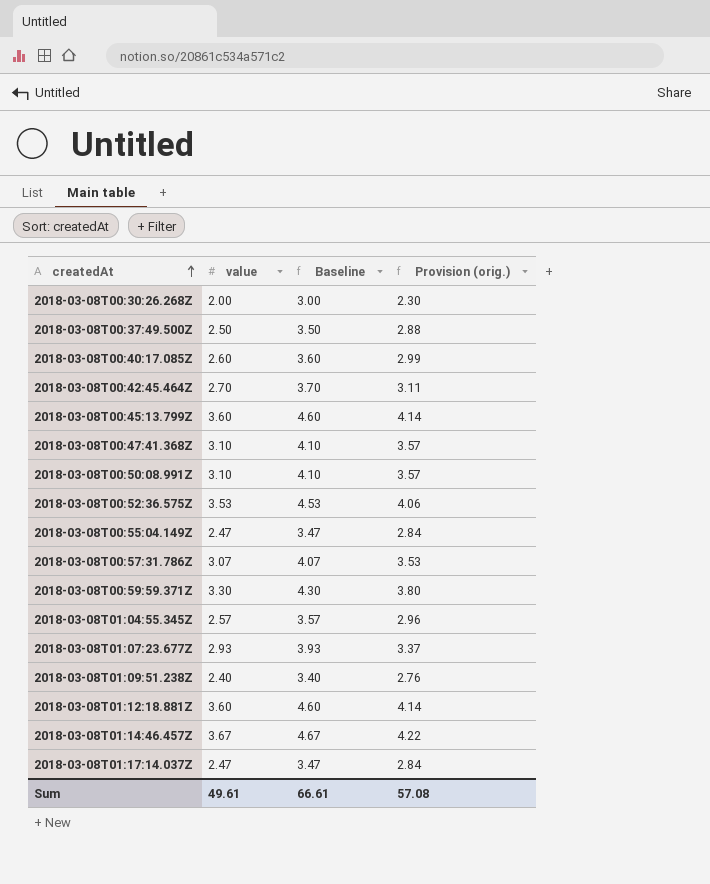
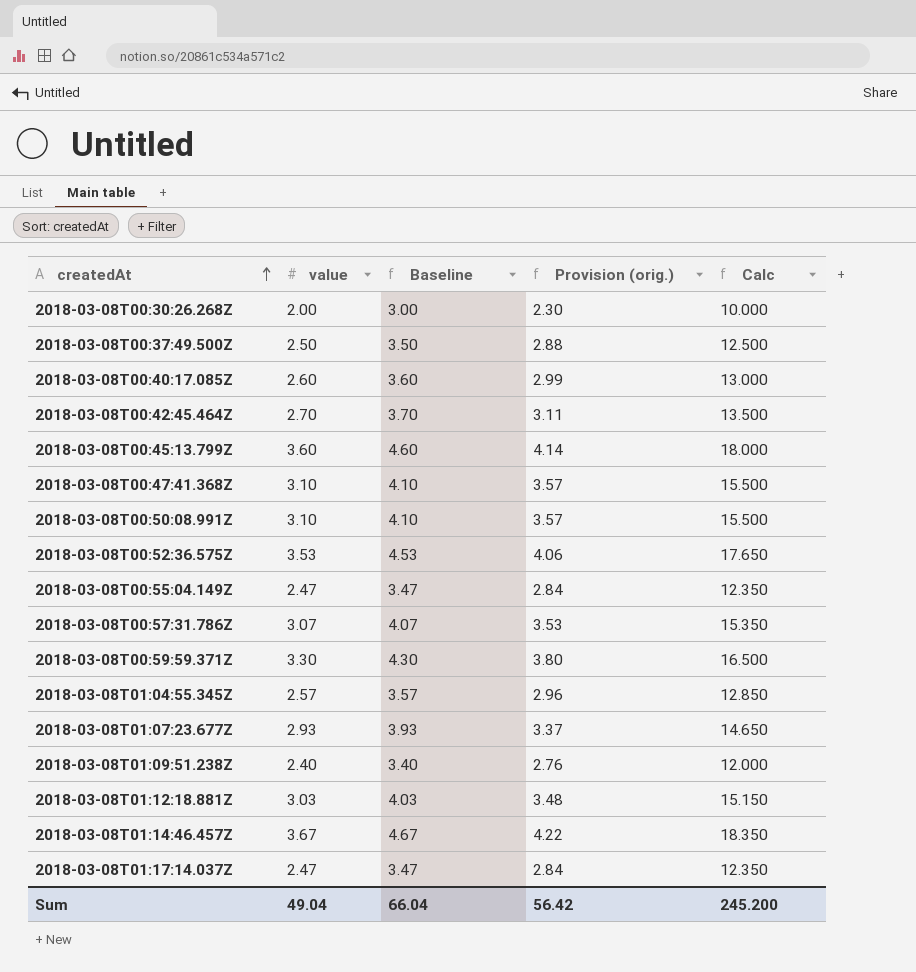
column Calc | formula: none -> [value] * 5
2018-03-08T01:12:18.881Z | value: 3.60 -> 3.03
2018-03-08T01:12:18.881Z | Baseline: 4.60 -> 4.03
2018-03-08T01:12:18.881Z | Provision (orig.): 4.14 -> 3.48
Sum | value: 49.61 -> 49.04
Sum | Baseline: 66.61 -> 66.04
Sum | Provision (orig.): 57.08 -> 56.42

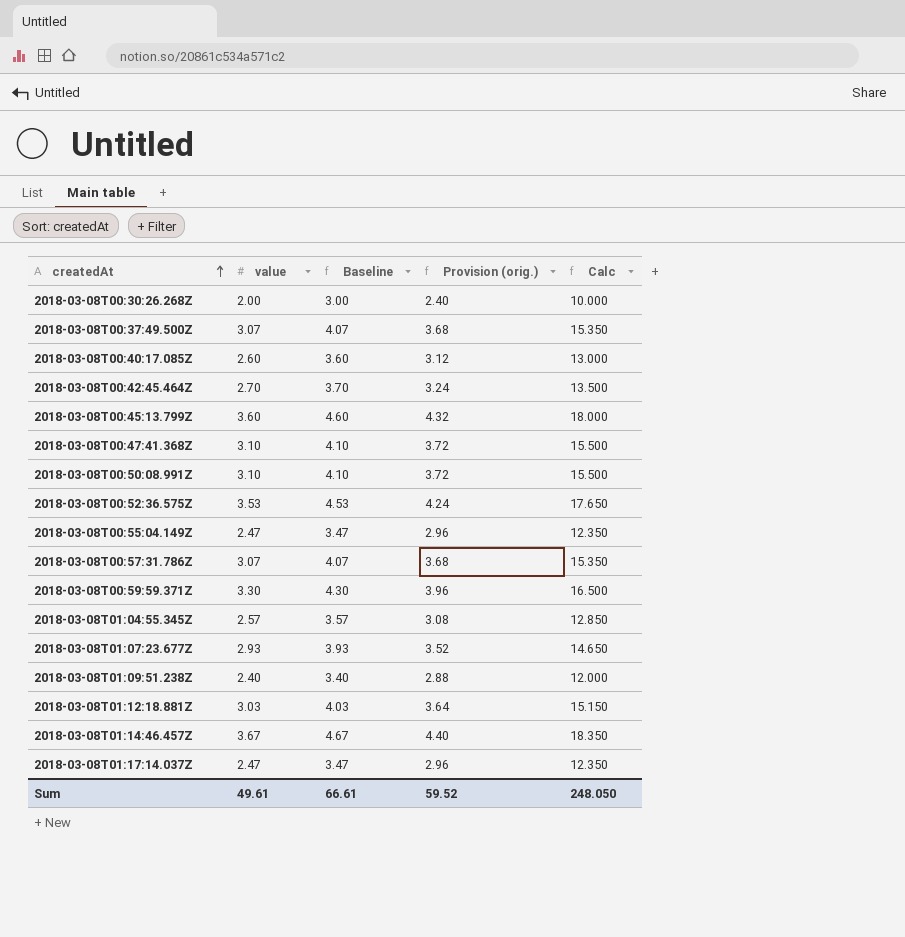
column Provision (orig.) | formula: [value] * 1.15 -> [value] * 1.2
2018-03-08T00:37:49.500Z | value: 2.50 -> 3.07
2018-03-08T00:37:49.500Z | Baseline: 3.50 -> 4.07
2018-03-08T00:37:49.500Z | Calc: 12.500 -> 15.350
Sum | value: 49.04 -> 49.61
Sum | Baseline: 66.04 -> 66.61
Sum | Provision (orig.): 56.42 -> 59.52
Sum | Calc: 245.200 -> 248.050

